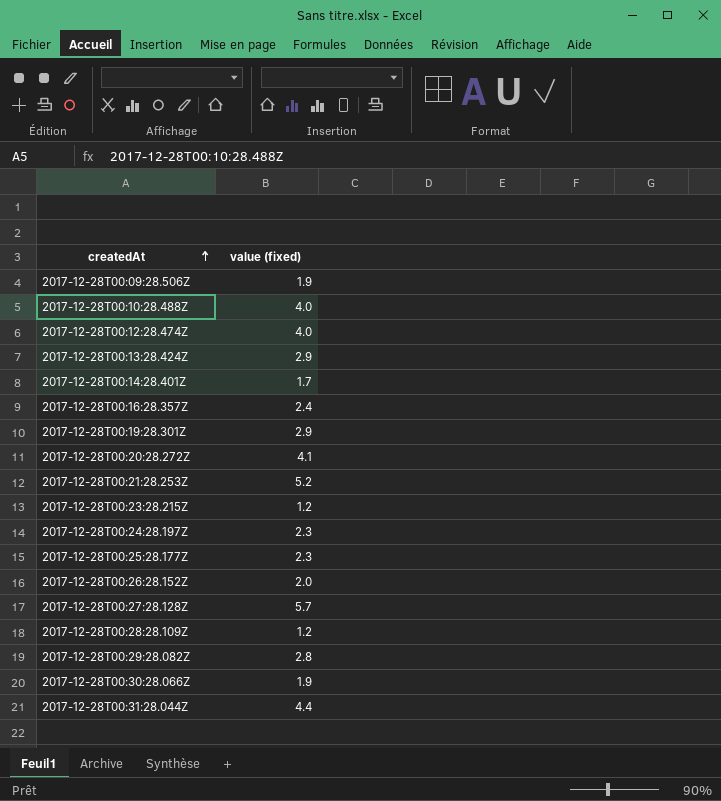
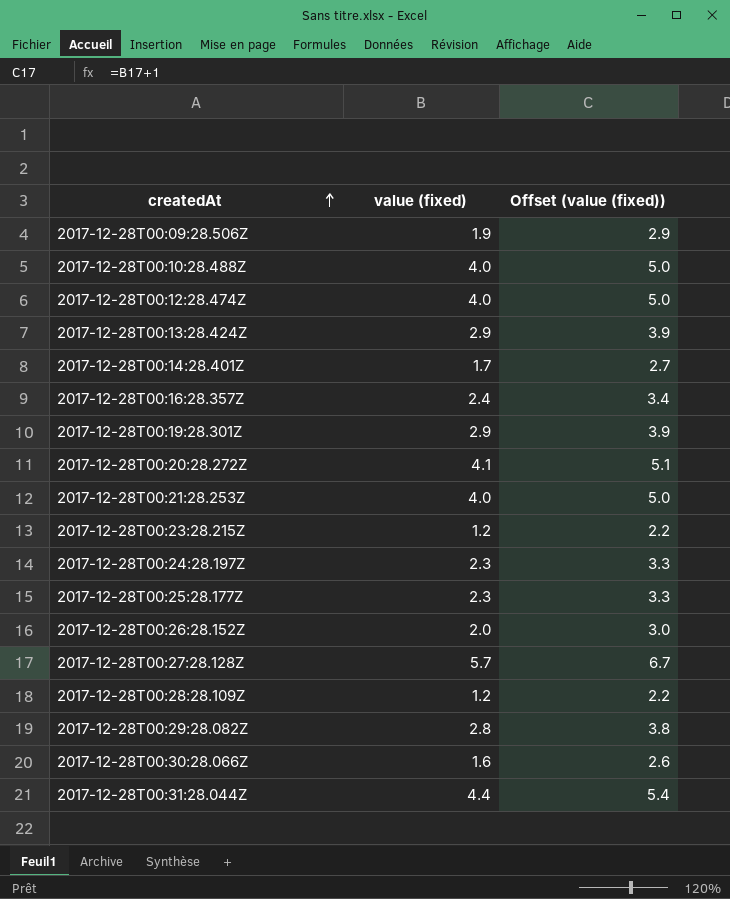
column Offset (value (fixed)) | formula: none -> [value (fixed)] + 1
2017-12-28T00:21:28.253Z | value (fixed): 5.2 -> 4.0
2017-12-28T00:30:28.066Z | value (fixed): 1.9 -> 1.6

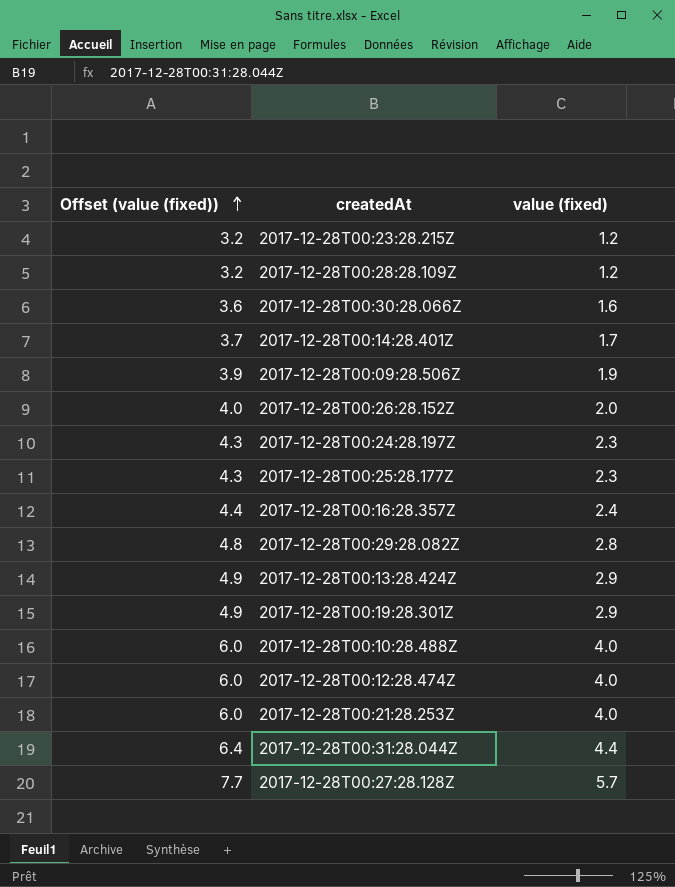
row order: createdAt ascending -> Offset (value (fixed)) ascending
column Offset (value (fixed)) | formula: [value (fixed)] + 1 -> [value (fixed)] + 2
column Offset (value (fixed)) | position: 3 -> 1
row 2017-12-28T00:20:28.272Z: 4.1 | 5.1 -> none

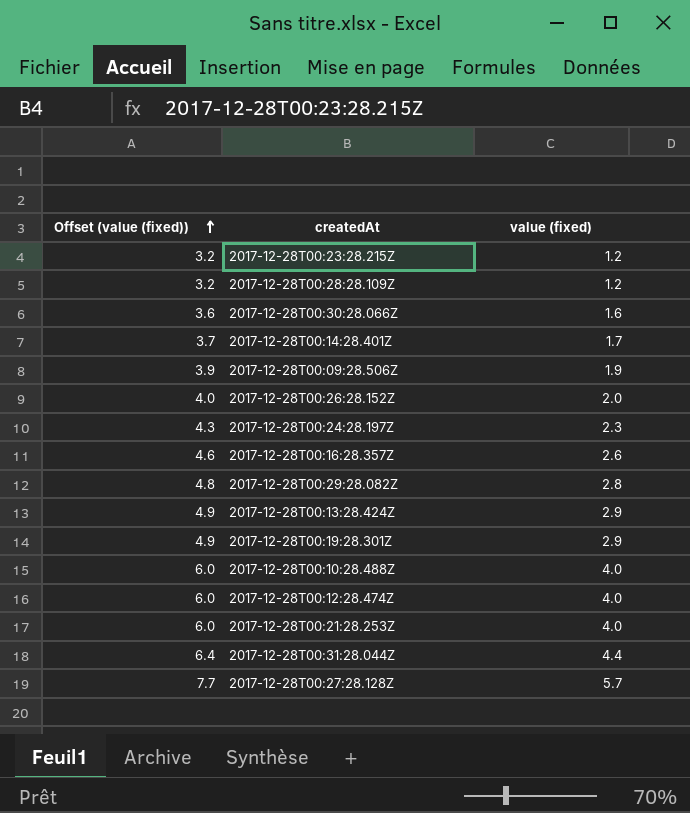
row 2017-12-28T00:25:28.177Z: 4.3 | 2.3 -> none
2017-12-28T00:16:28.357Z | Offset (value (fixed)): 4.4 -> 4.6
2017-12-28T00:16:28.357Z | value (fixed): 2.4 -> 2.6

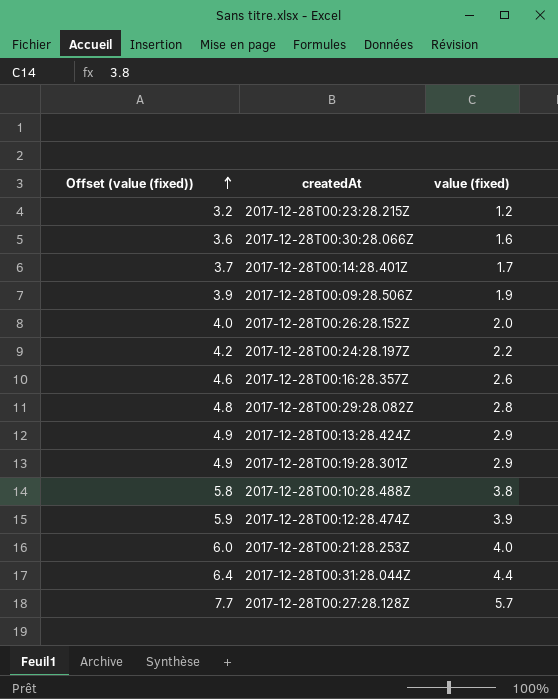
row 2017-12-28T00:28:28.109Z: 3.2 | 1.2 -> none
2017-12-28T00:24:28.197Z | Offset (value (fixed)): 4.3 -> 4.2
2017-12-28T00:24:28.197Z | value (fixed): 2.3 -> 2.2
2017-12-28T00:10:28.488Z | Offset (value (fixed)): 6.0 -> 5.8
2017-12-28T00:10:28.488Z | value (fixed): 4.0 -> 3.8
2017-12-28T00:12:28.474Z | Offset (value (fixed)): 6.0 -> 5.9
2017-12-28T00:12:28.474Z | value (fixed): 4.0 -> 3.9

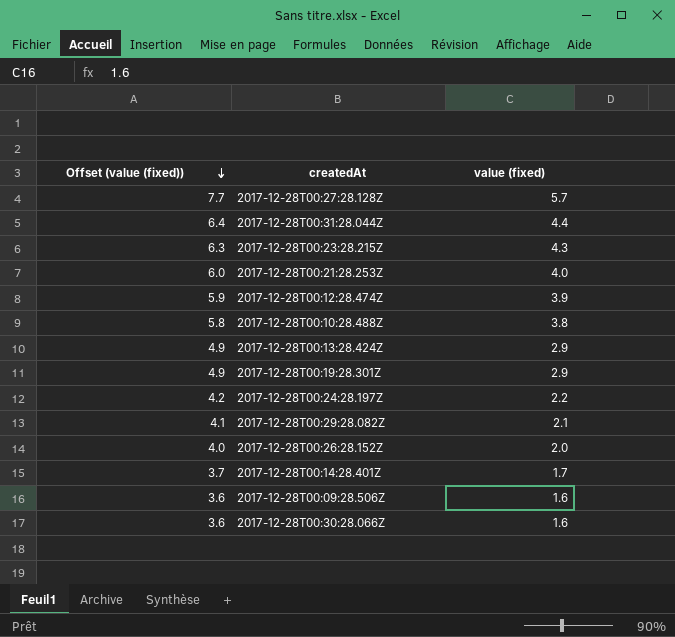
row order: Offset (value (fixed)) ascending -> Offset (value (fixed)) descending
row 2017-12-28T00:16:28.357Z: 4.6 | 2.6 -> none
2017-12-28T00:23:28.215Z | Offset (value (fixed)): 3.2 -> 6.3
2017-12-28T00:23:28.215Z | value (fixed): 1.2 -> 4.3
2017-12-28T00:29:28.082Z | Offset (value (fixed)): 4.8 -> 4.1
2017-12-28T00:29:28.082Z | value (fixed): 2.8 -> 2.1
2017-12-28T00:09:28.506Z | Offset (value (fixed)): 3.9 -> 3.6
2017-12-28T00:09:28.506Z | value (fixed): 1.9 -> 1.6

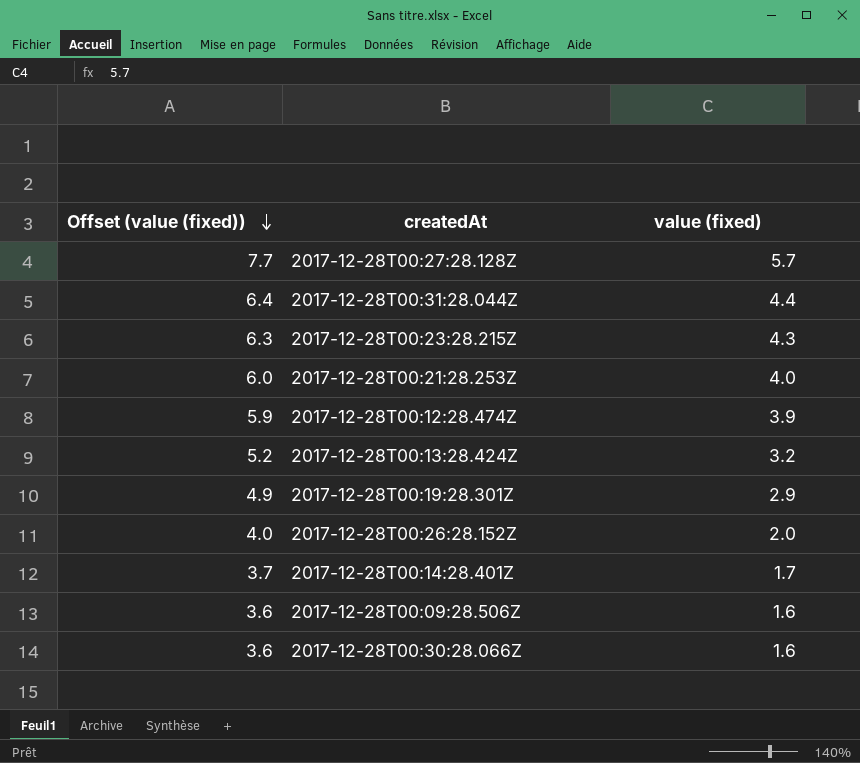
row 2017-12-28T00:10:28.488Z: 5.8 | 3.8 -> none
row 2017-12-28T00:24:28.197Z: 4.2 | 2.2 -> none
row 2017-12-28T00:29:28.082Z: 4.1 | 2.1 -> none
2017-12-28T00:13:28.424Z | Offset (value (fixed)): 4.9 -> 5.2
2017-12-28T00:13:28.424Z | value (fixed): 2.9 -> 3.2

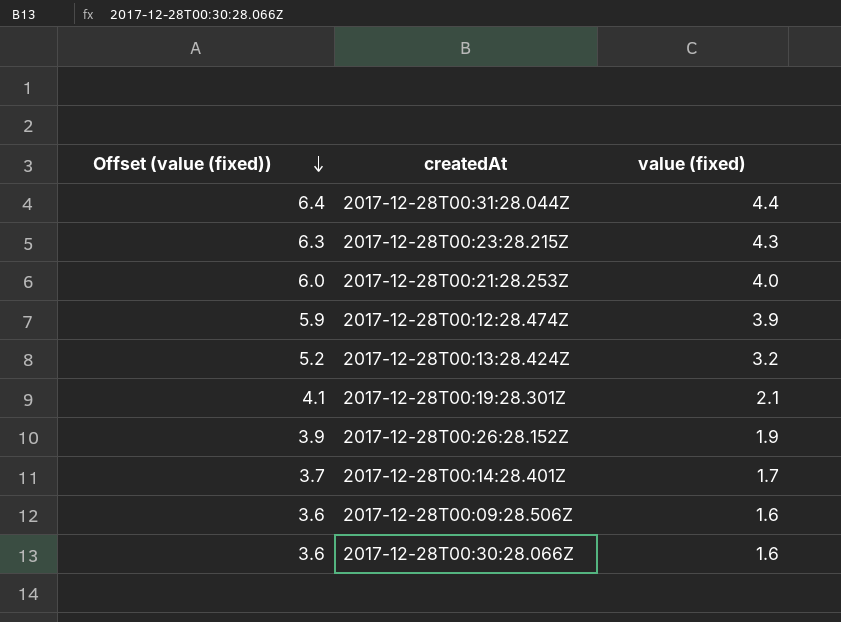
row 2017-12-28T00:27:28.128Z: 7.7 | 5.7 -> none
2017-12-28T00:19:28.301Z | Offset (value (fixed)): 4.9 -> 4.1
2017-12-28T00:19:28.301Z | value (fixed): 2.9 -> 2.1
2017-12-28T00:26:28.152Z | Offset (value (fixed)): 4.0 -> 3.9
2017-12-28T00:26:28.152Z | value (fixed): 2.0 -> 1.9

